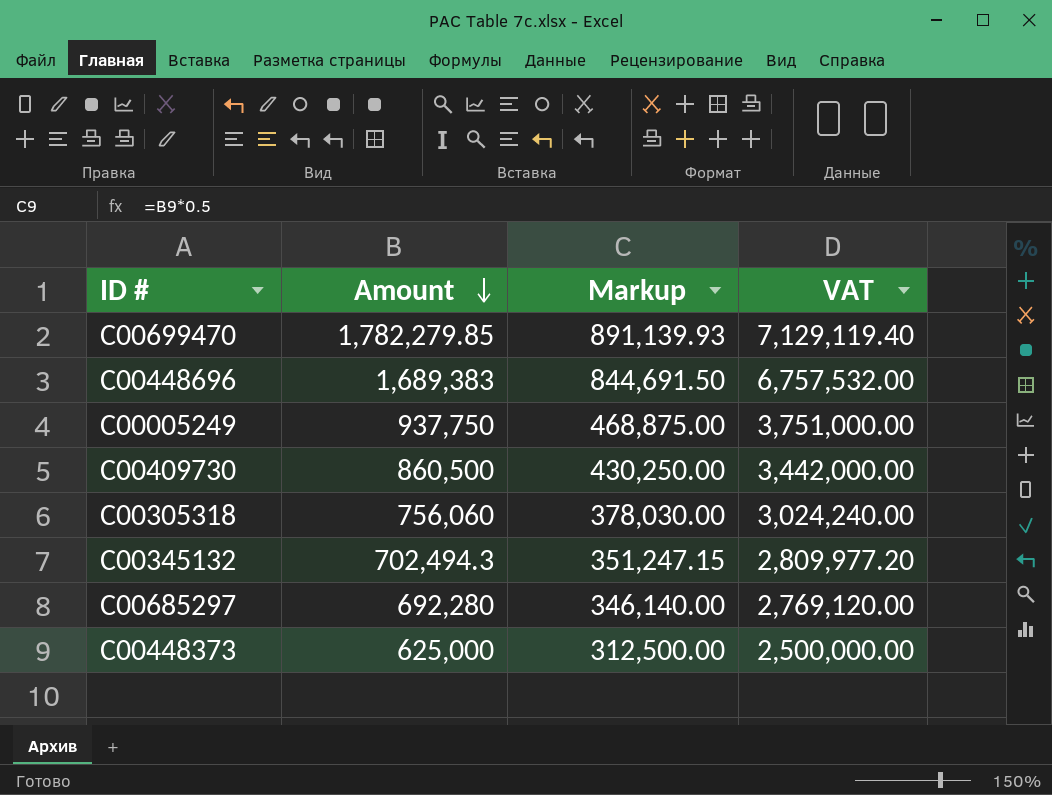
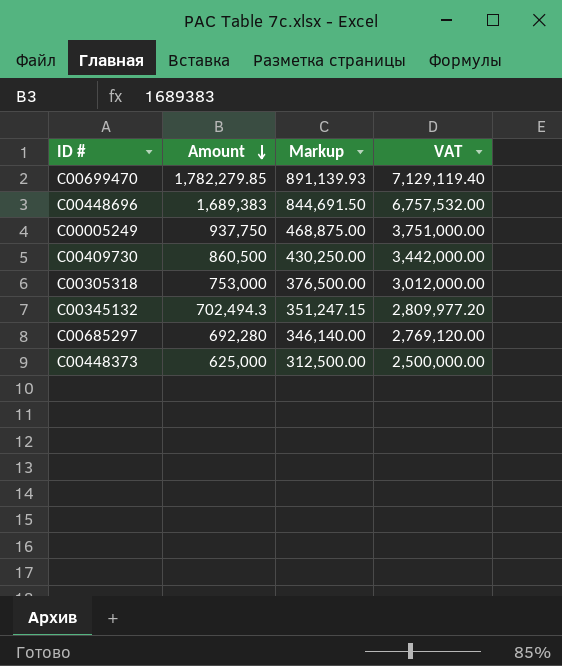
C00305318 | Amount: 756,060 -> 753,000
C00305318 | Markup: 378,030.00 -> 376,500.00
C00305318 | VAT: 3,024,240.00 -> 3,012,000.00

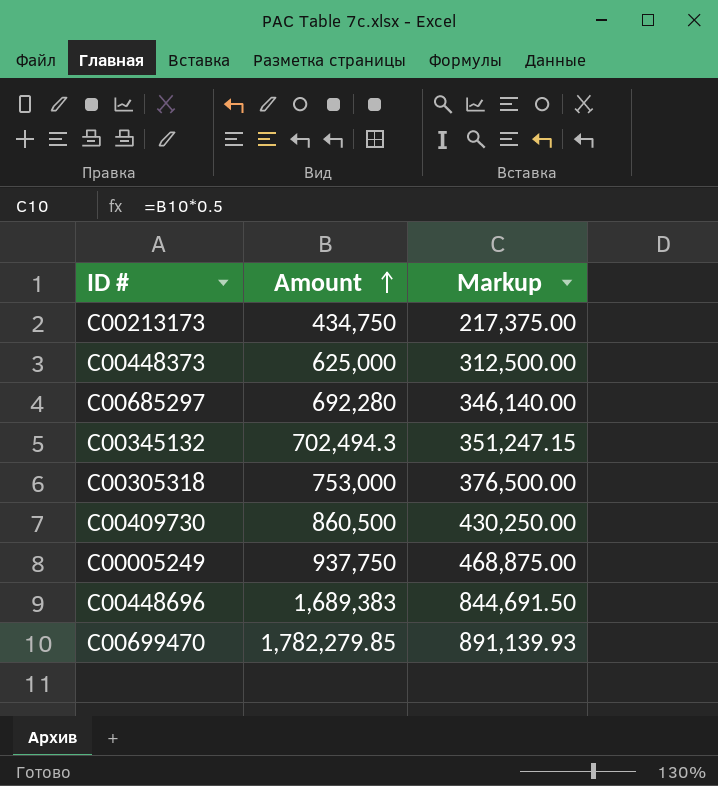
row order: Amount descending -> Amount ascending
column VAT | formula: [Amount] * 4 -> none
row C00213173: none -> 434,750 | 217,375.00

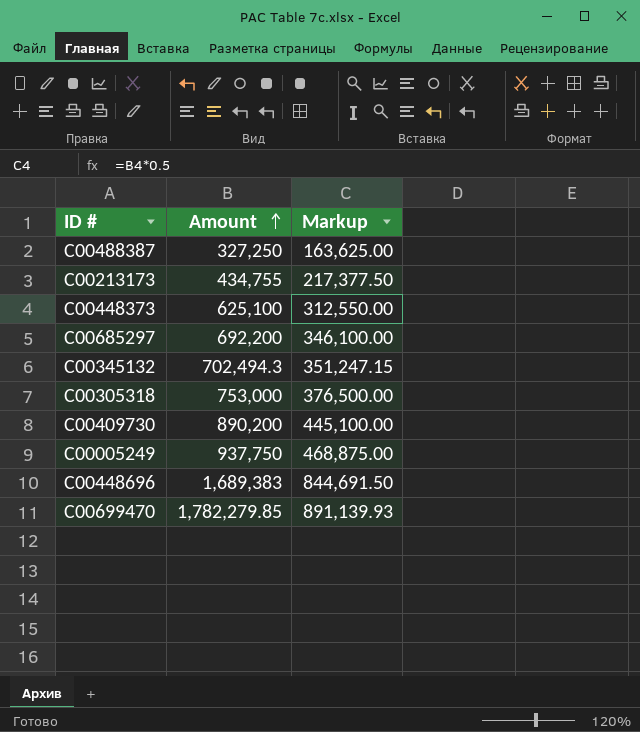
row C00488387: none -> 327,250 | 163,625.00
C00213173 | Amount: 434,750 -> 434,755
C00213173 | Markup: 217,375.00 -> 217,377.50
C00448373 | Amount: 625,000 -> 625,100
C00448373 | Markup: 312,500.00 -> 312,550.00
C00685297 | Amount: 692,280 -> 692,200
C00685297 | Markup: 346,140.00 -> 346,100.00
C00409730 | Amount: 860,500 -> 890,200
C00409730 | Markup: 430,250.00 -> 445,100.00

